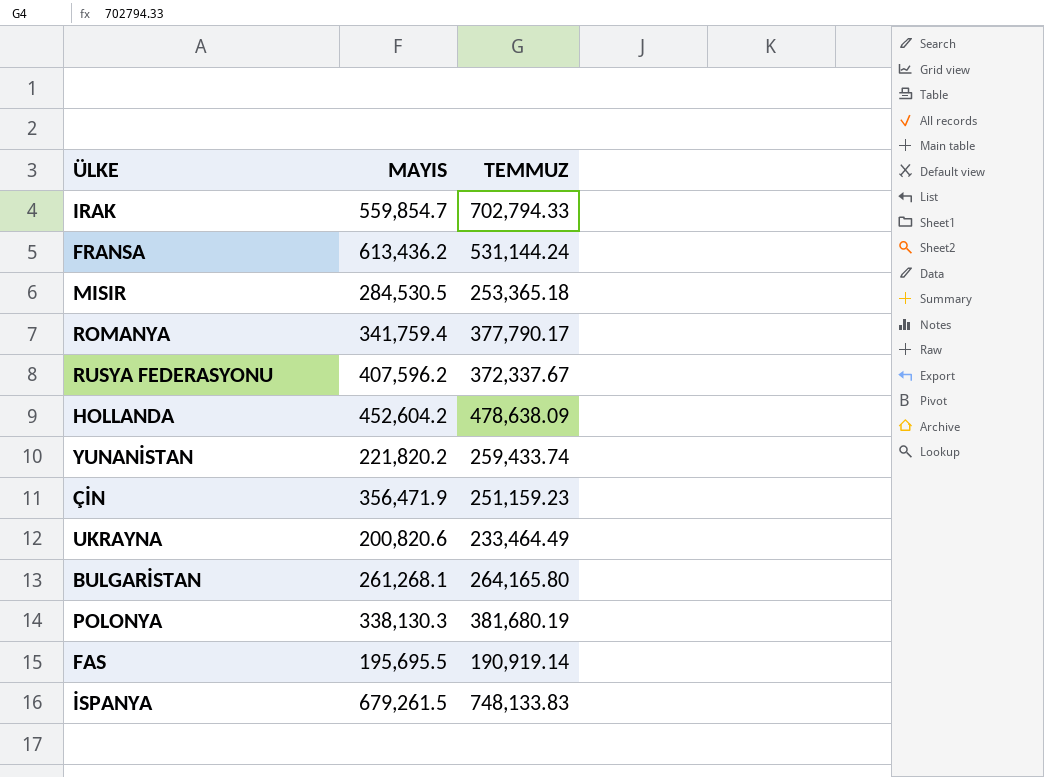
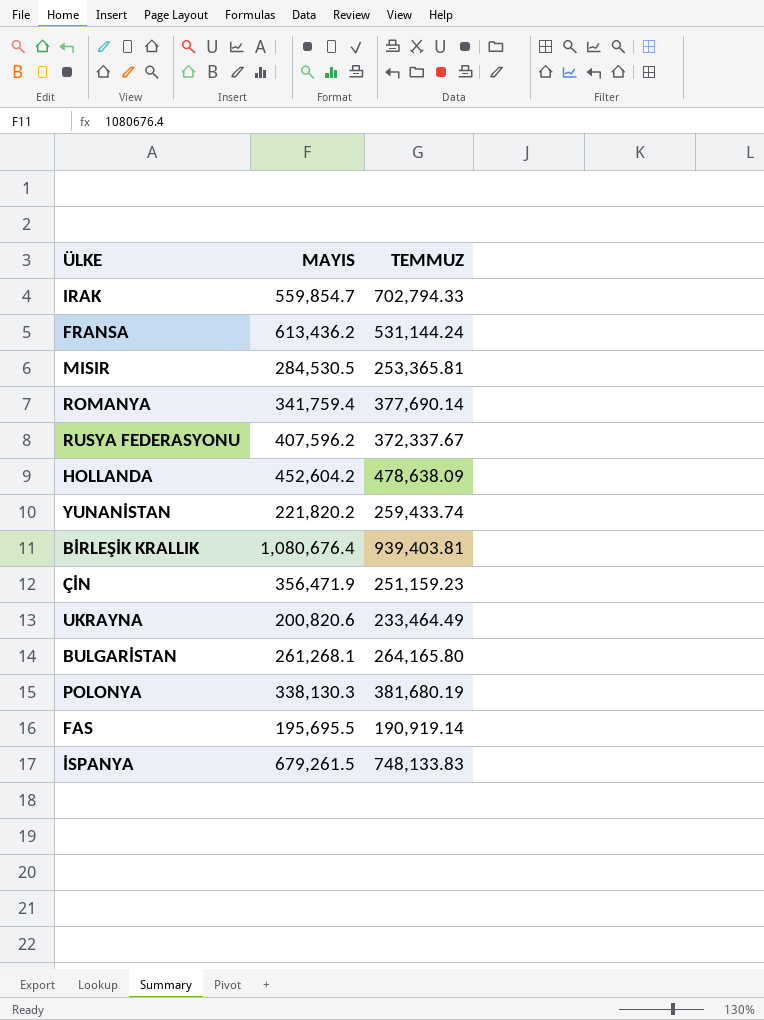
MISIR | TEMMUZ: 253,365.18 -> 253,365.81
ROMANYA | TEMMUZ: 377,790.17 -> 377,690.14
row BİRLEŞİK KRALLIK: none -> 1,080,676.4 | 939,403.81

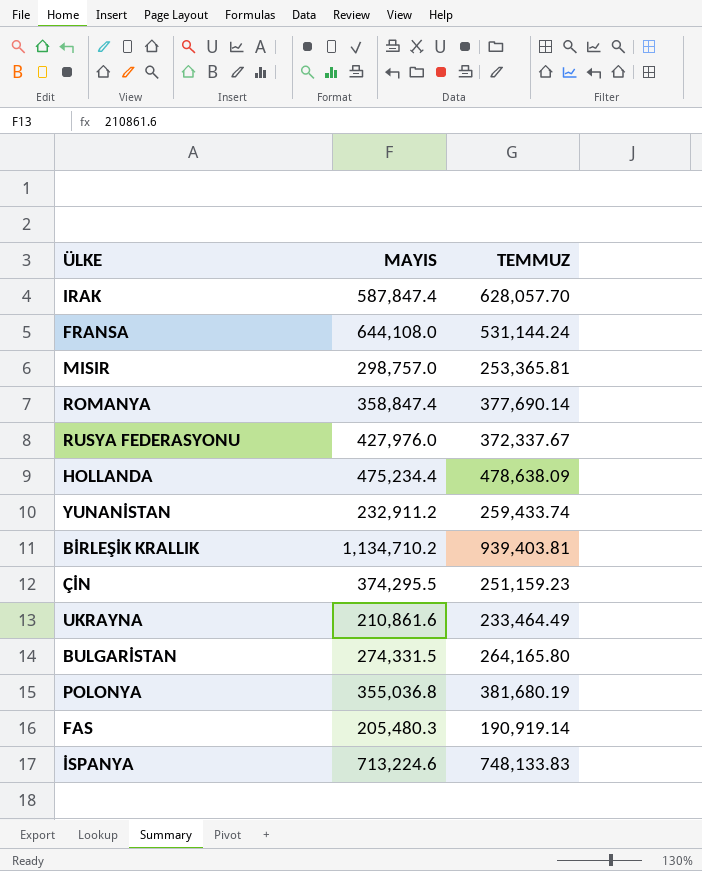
IRAK | MAYIS: 559,854.7 -> 587,847.4
IRAK | TEMMUZ: 702,794.33 -> 628,057.70
FRANSA | MAYIS: 613,436.2 -> 644,108.0
MISIR | MAYIS: 284,530.5 -> 298,757.0
ROMANYA | MAYIS: 341,759.4 -> 358,847.4
RUSYA FEDERASYONU | MAYIS: 407,596.2 -> 427,976.0
HOLLANDA | MAYIS: 452,604.2 -> 475,234.4
YUNANİSTAN | MAYIS: 221,820.2 -> 232,911.2
BİRLEŞİK KRALLIK | MAYIS: 1,080,676.4 -> 1,134,710.2
ÇİN | MAYIS: 356,471.9 -> 374,295.5
UKRAYNA | MAYIS: 200,820.6 -> 210,861.6
BULGARİSTAN | MAYIS: 261,268.1 -> 274,331.5
POLONYA | MAYIS: 338,130.3 -> 355,036.8
FAS | MAYIS: 195,695.5 -> 205,480.3
İSPANYA | MAYIS: 679,261.5 -> 713,224.6

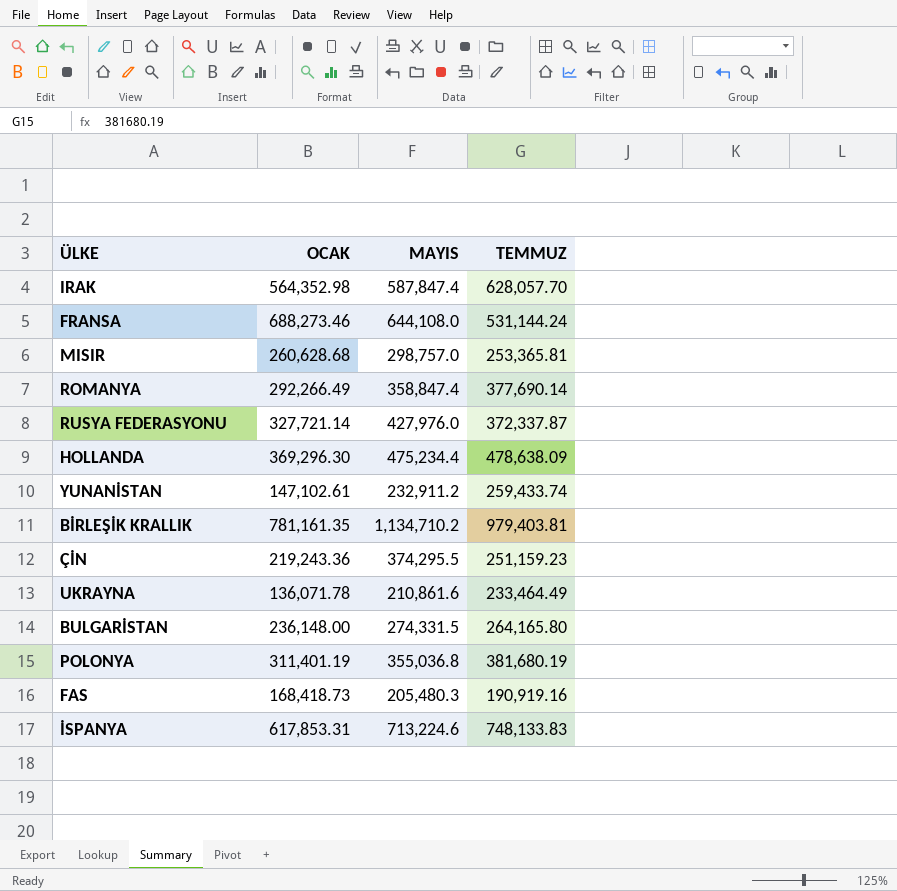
column OCAK | position: none -> 2
RUSYA FEDERASYONU | TEMMUZ: 372,337.67 -> 372,337.87
BİRLEŞİK KRALLIK | TEMMUZ: 939,403.81 -> 979,403.81
FAS | TEMMUZ: 190,919.14 -> 190,919.16

